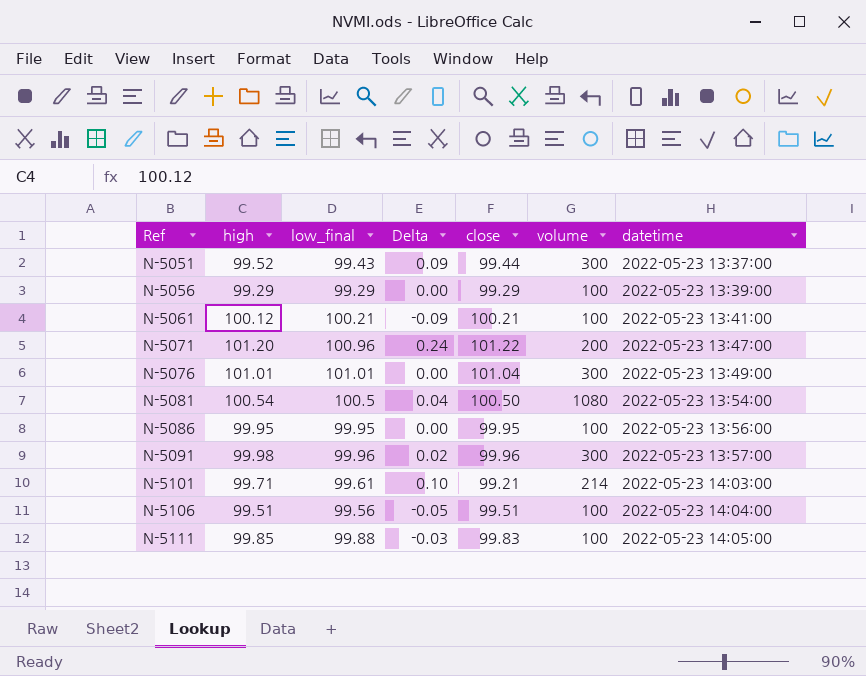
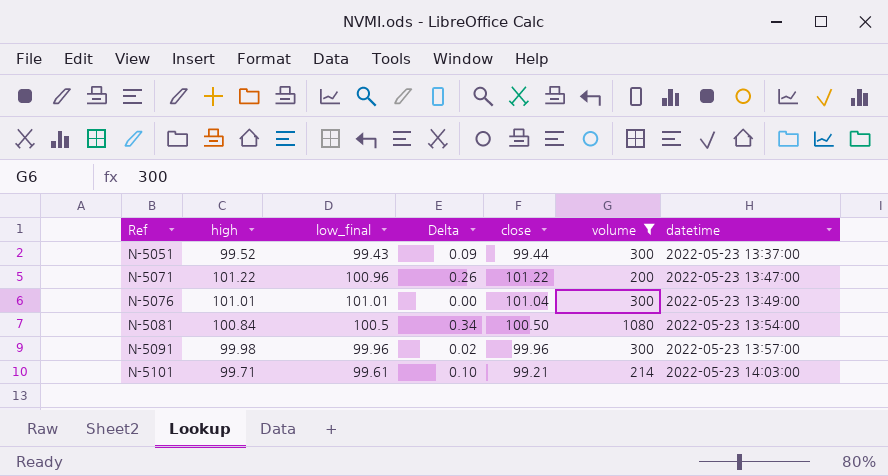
filter: none -> volume != 100
N-5071 | high: 101.20 -> 101.22
N-5071 | Delta: 0.24 -> 0.26
N-5081 | high: 100.54 -> 100.84
N-5081 | Delta: 0.04 -> 0.34

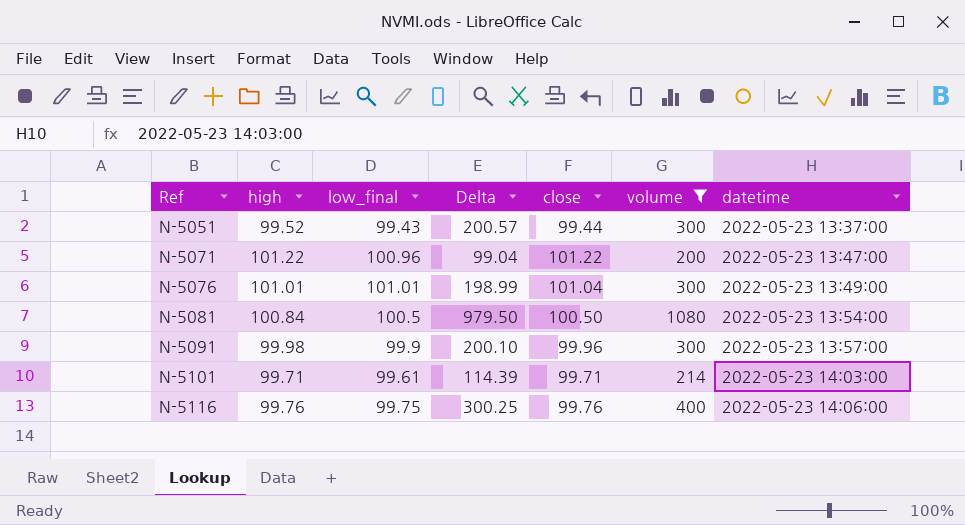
column Delta | formula: [high] - [low_final] -> [volume] - [low_final]
N-5091 | low_final: 99.96 -> 99.9
N-5101 | close: 99.21 -> 99.71
row N-5116: none -> 99.76 | 99.75 | 300.25 | 99.76 | 400 | 2022-05-23 14:06:00

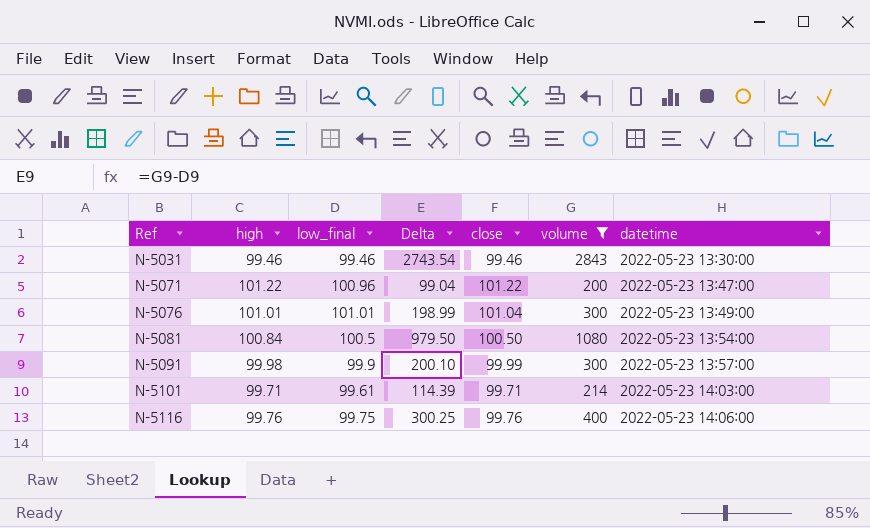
row N-5051: 99.52 | 99.43 | 200.57 | 99.44 | 300 | 2022-05-23 13:37:00 -> none
row N-5031: none -> 99.46 | 99.46 | 2743.54 | 99.46 | 2843 | 2022-05-23 13:30:00
N-5091 | close: 99.96 -> 99.99

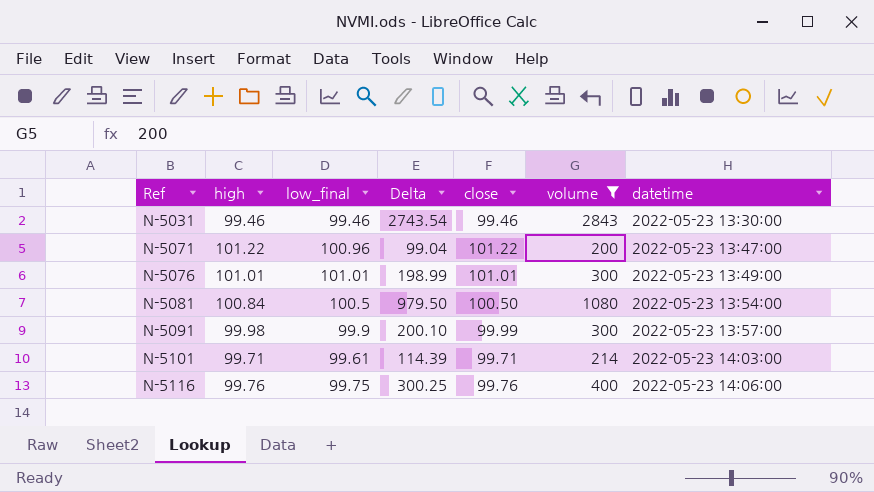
N-5076 | close: 101.04 -> 101.01

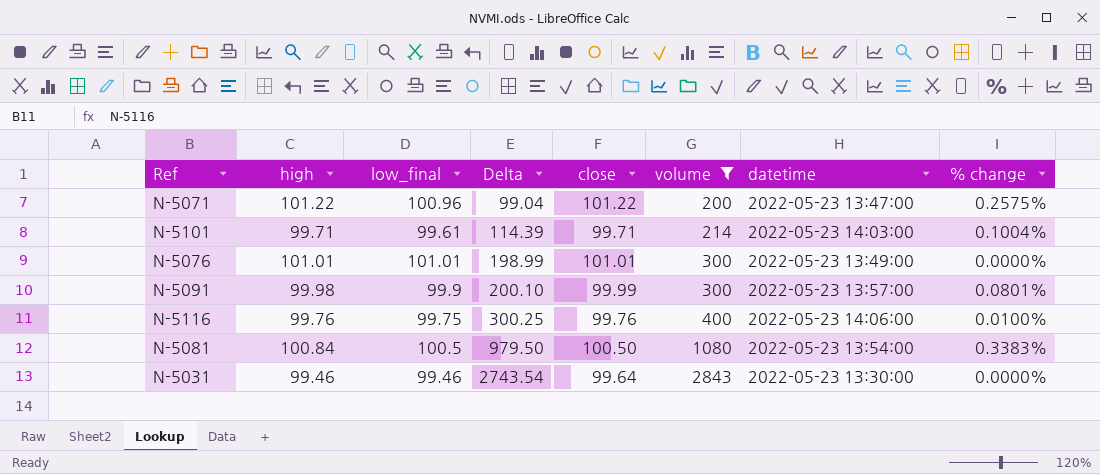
row order: Ref ascending -> Delta ascending
column % change | formula: none -> ([high] - [low_final]) / [low_final]
N-5031 | close: 99.46 -> 99.64

